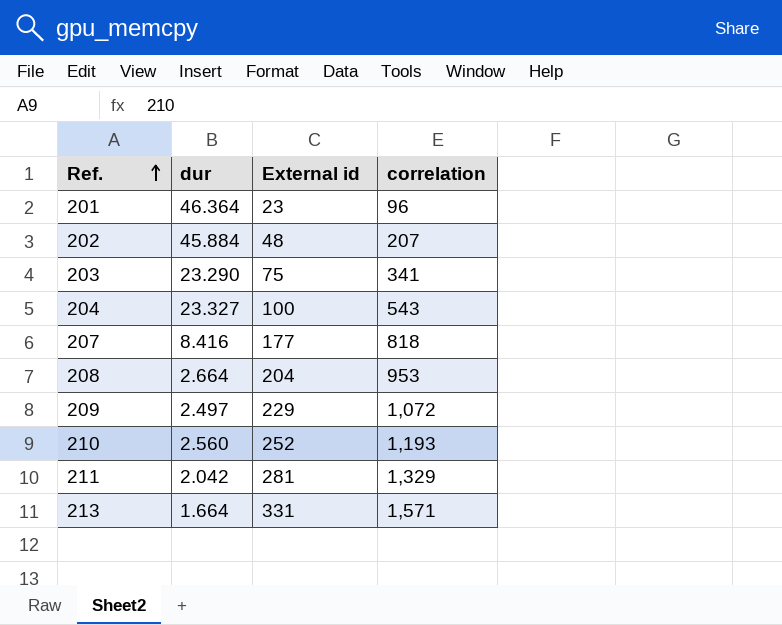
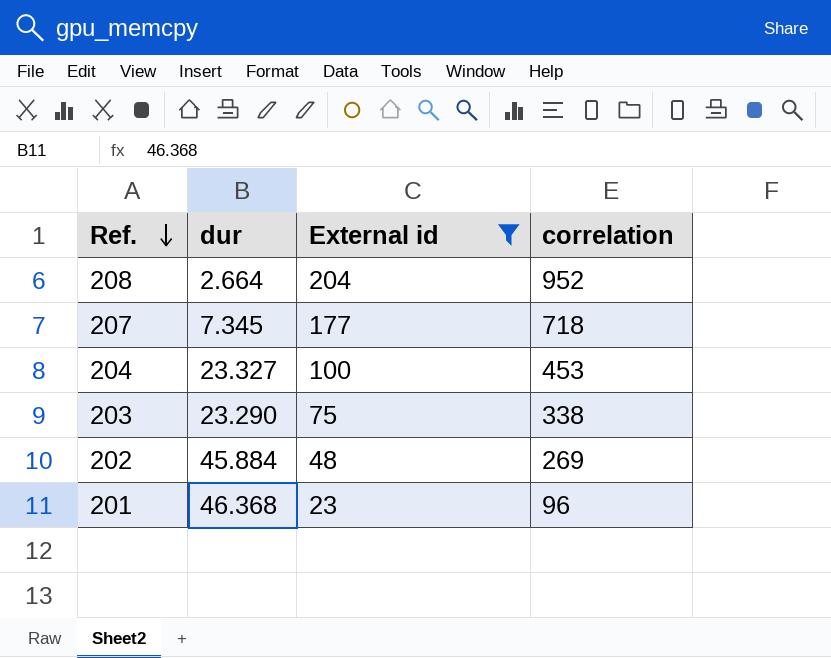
filter: none -> External id <= 204
row order: Ref. ascending -> Ref. descending
208 | correlation: 953 -> 952
207 | dur: 8.416 -> 7.345
207 | correlation: 818 -> 718
204 | correlation: 543 -> 453
203 | correlation: 341 -> 338
202 | correlation: 207 -> 269
201 | dur: 46.364 -> 46.368

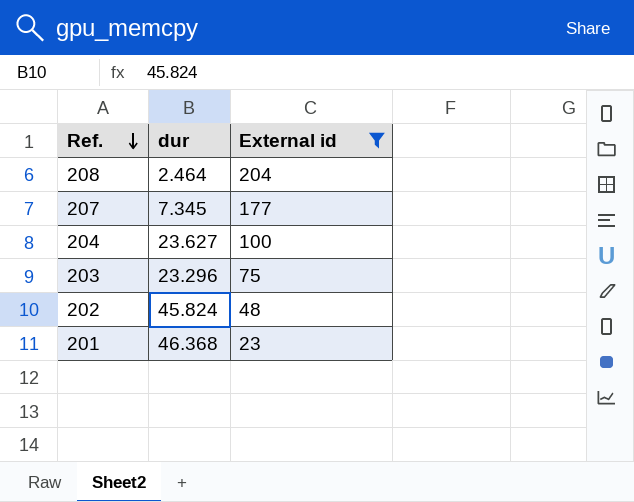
column correlation | position: 4 -> none
208 | dur: 2.664 -> 2.464
204 | dur: 23.327 -> 23.627
203 | dur: 23.290 -> 23.296
202 | dur: 45.884 -> 45.824

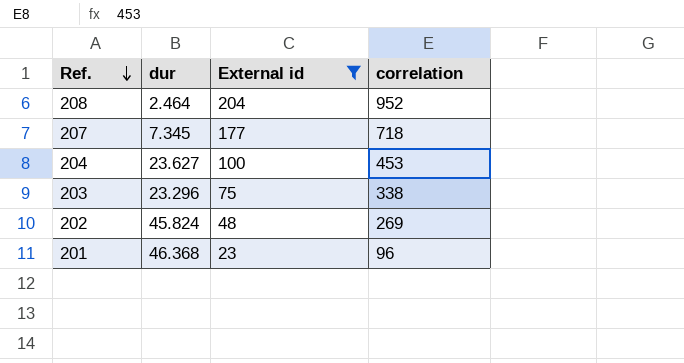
column correlation | position: none -> 4

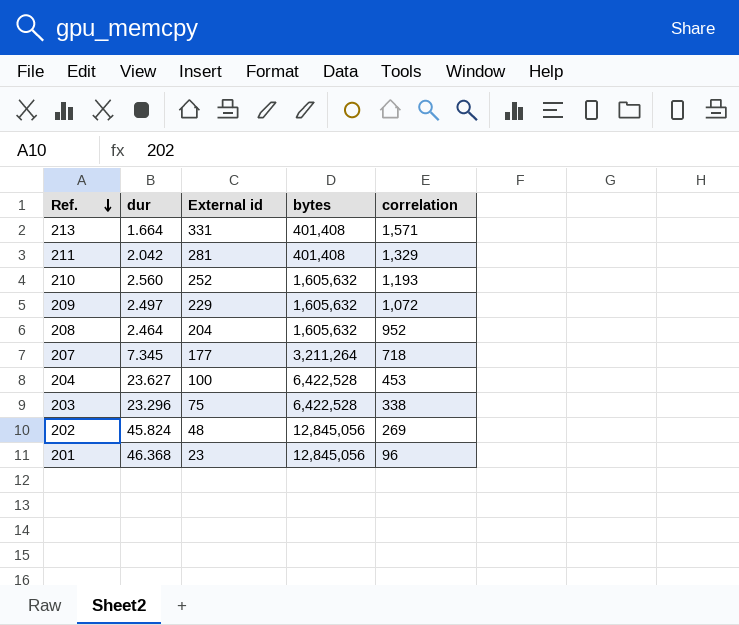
filter: External id <= 204 -> none
column bytes | position: none -> 4

